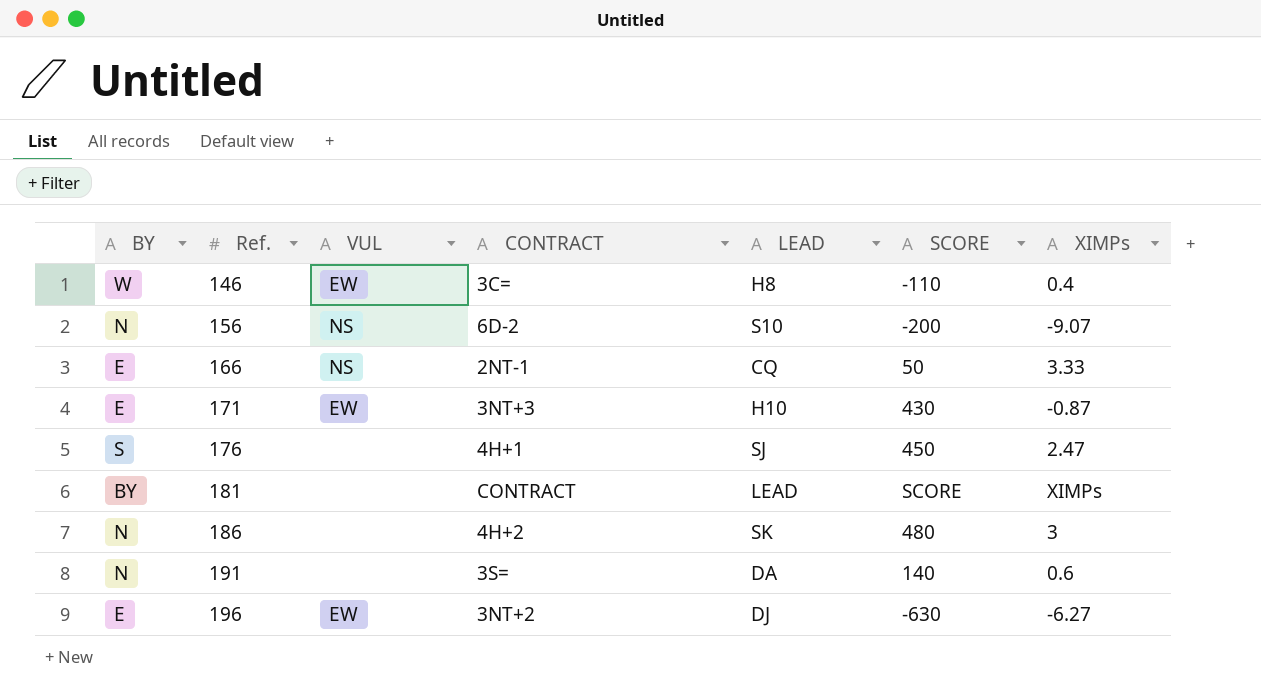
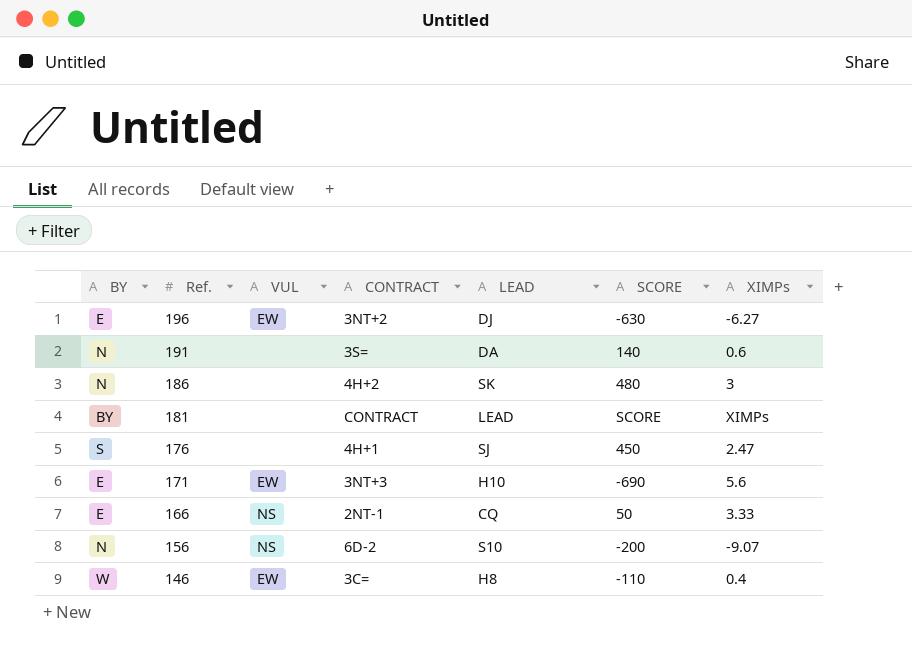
row order: Ref. ascending -> Ref. descending
171 | SCORE: 430 -> -690
171 | XIMPs: -0.87 -> 5.6

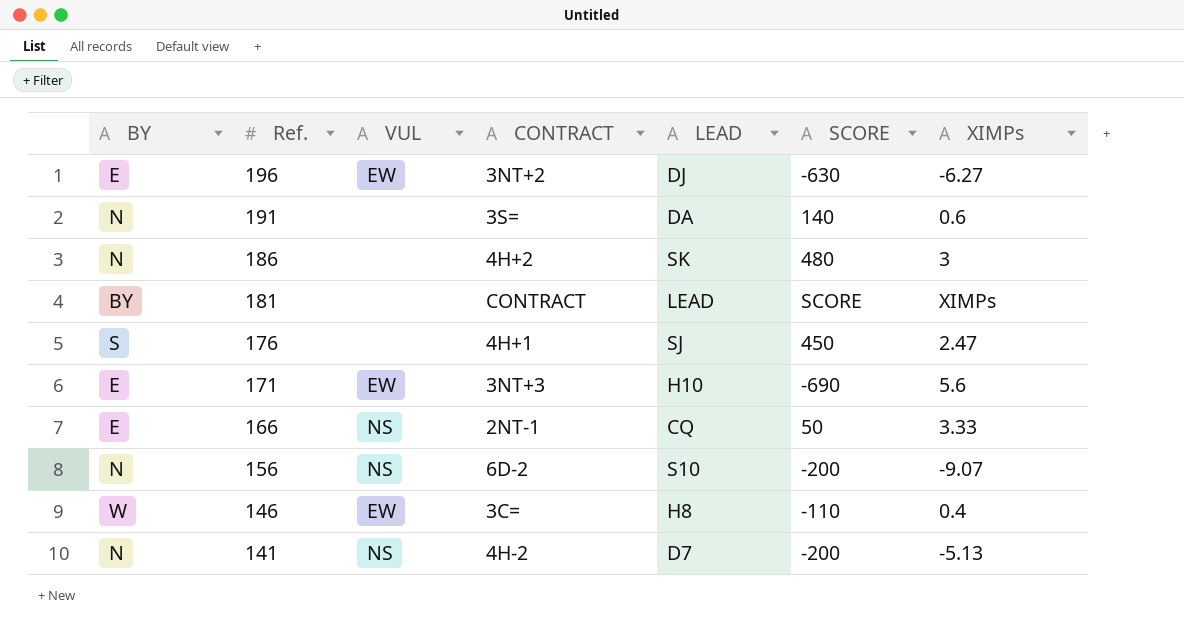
row 141: none -> N | NS | 4H-2 | D7 | -200 | -5.13

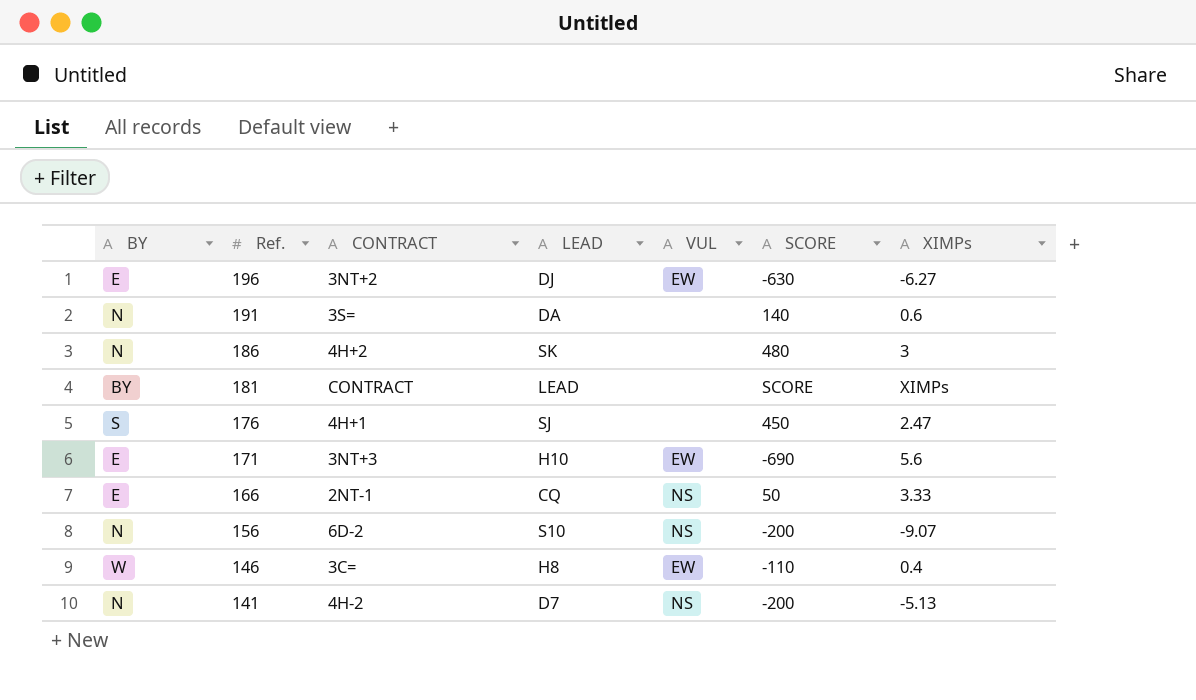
column VUL | position: 3 -> 5

